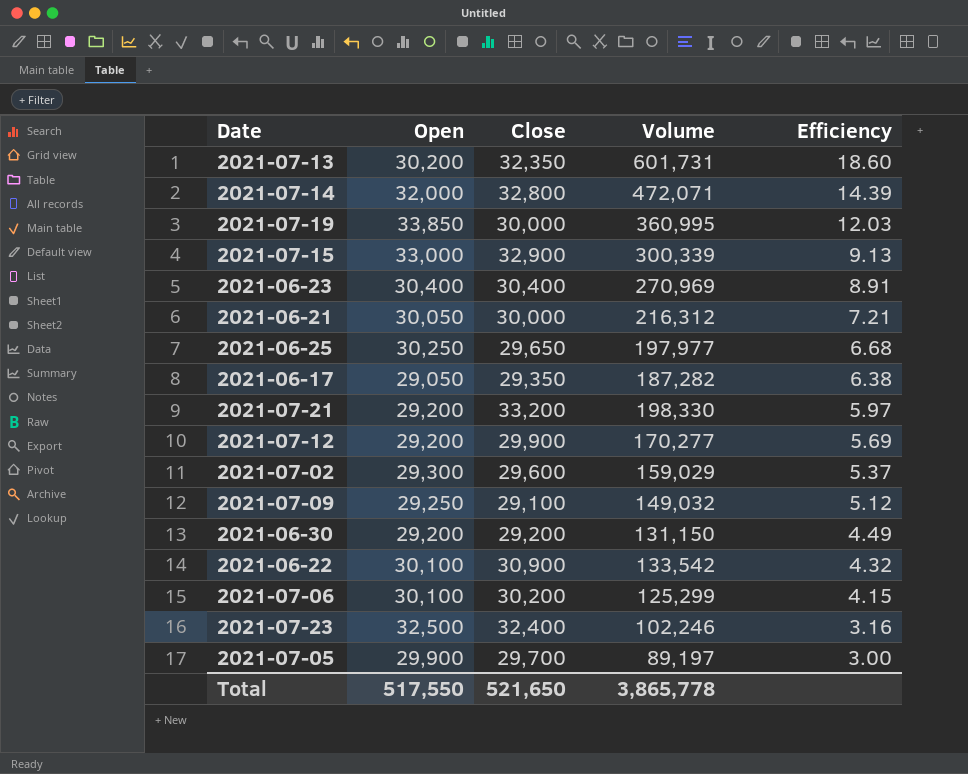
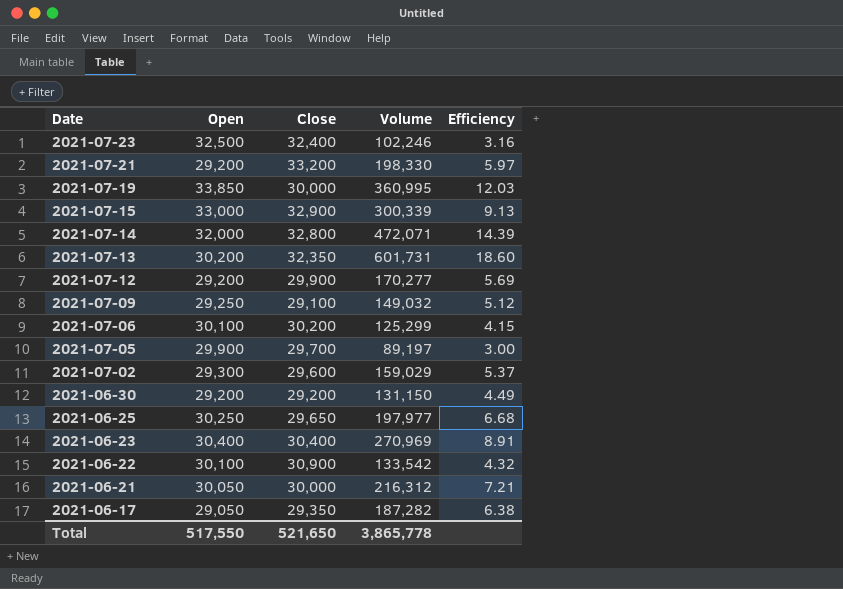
row order: Efficiency descending -> Date descending

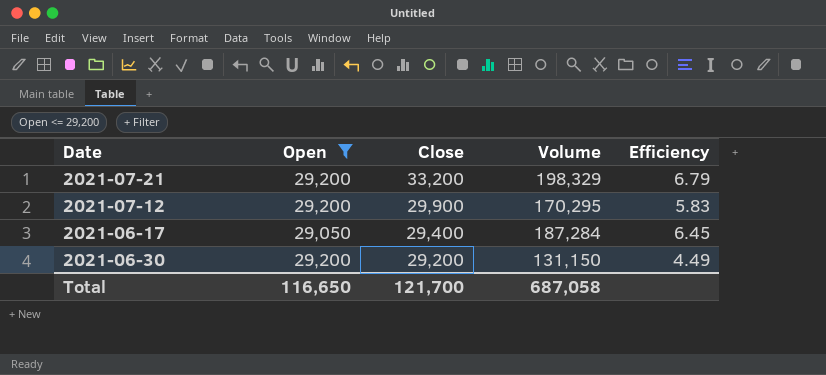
filter: none -> Open <= 29,200
row order: Date descending -> Close descending
column Efficiency | formula: [Volume] / [Close] -> [Volume] / [Open]
2021-07-21 | Volume: 198,330 -> 198,329
2021-07-12 | Volume: 170,277 -> 170,295
2021-06-17 | Close: 29,350 -> 29,400
2021-06-17 | Volume: 187,282 -> 187,284
Total | Open: 517,550 -> 116,650
Total | Close: 521,650 -> 121,700
Total | Volume: 3,865,778 -> 687,058

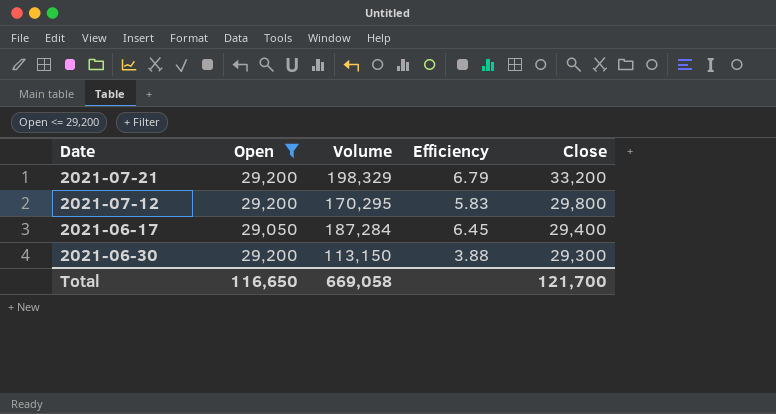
column Close | position: 3 -> 5
2021-07-12 | Close: 29,900 -> 29,800
2021-06-30 | Volume: 131,150 -> 113,150
2021-06-30 | Efficiency: 4.49 -> 3.88
2021-06-30 | Close: 29,200 -> 29,300
Total | Volume: 687,058 -> 669,058

